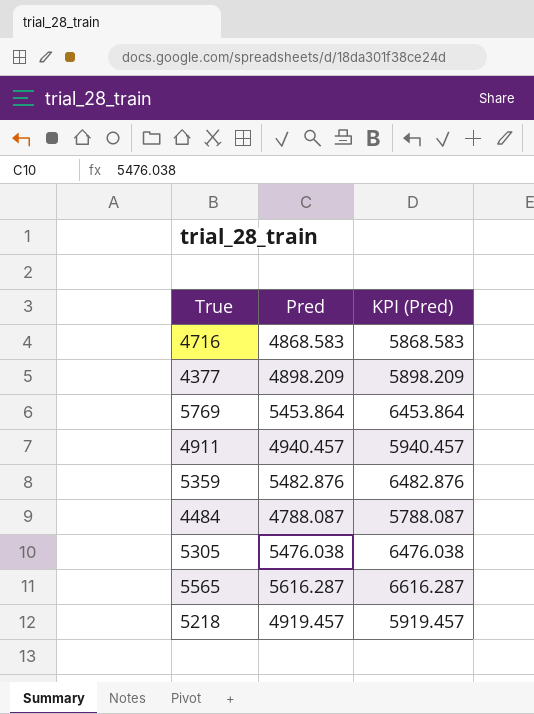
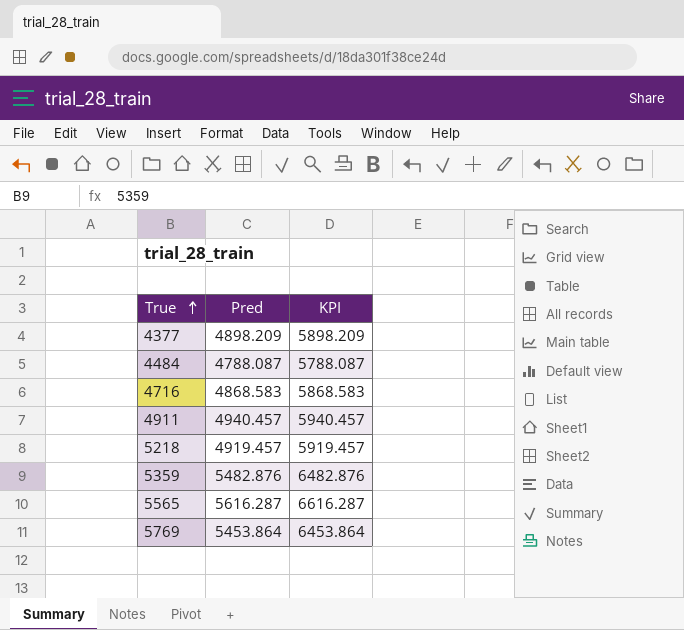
row order: none -> True ascending
column name: KPI (Pred) -> KPI
row 5305: 5476.038 | 6476.038 -> none

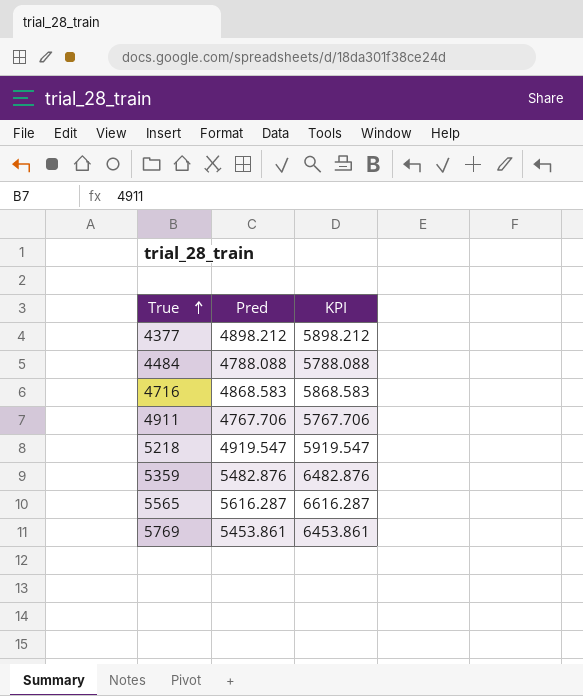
4377 | Pred: 4898.209 -> 4898.212
4377 | KPI: 5898.209 -> 5898.212
4484 | Pred: 4788.087 -> 4788.088
4484 | KPI: 5788.087 -> 5788.088
4911 | Pred: 4940.457 -> 4767.706
4911 | KPI: 5940.457 -> 5767.706
5218 | Pred: 4919.457 -> 4919.547
5218 | KPI: 5919.457 -> 5919.547
5769 | Pred: 5453.864 -> 5453.861
5769 | KPI: 6453.864 -> 6453.861

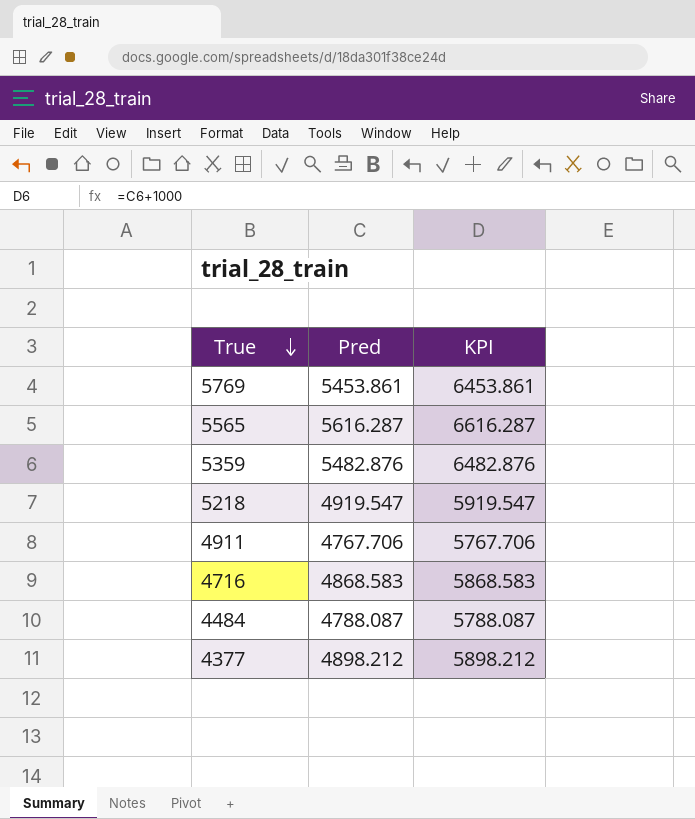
row order: True ascending -> True descending
4484 | Pred: 4788.088 -> 4788.087
4484 | KPI: 5788.088 -> 5788.087

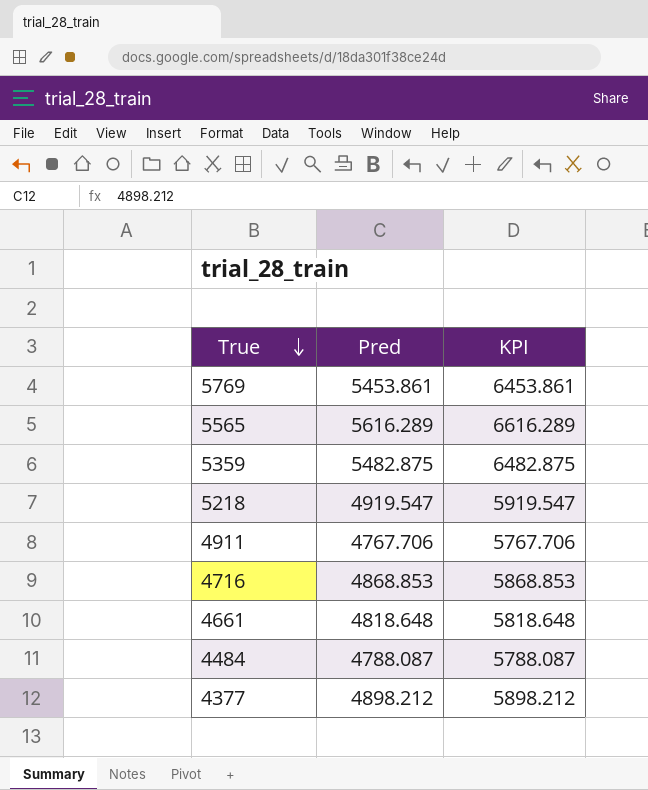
5565 | Pred: 5616.287 -> 5616.289
5565 | KPI: 6616.287 -> 6616.289
5359 | Pred: 5482.876 -> 5482.875
5359 | KPI: 6482.876 -> 6482.875
4716 | Pred: 4868.583 -> 4868.853
4716 | KPI: 5868.583 -> 5868.853
row 4661: none -> 4818.648 | 5818.648

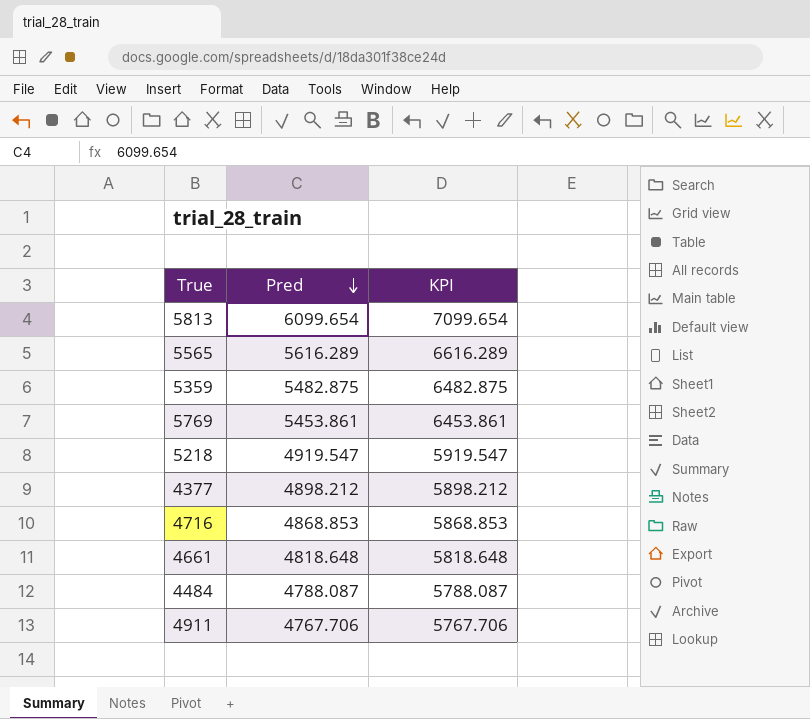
row order: True descending -> Pred descending
row 5813: none -> 6099.654 | 7099.654

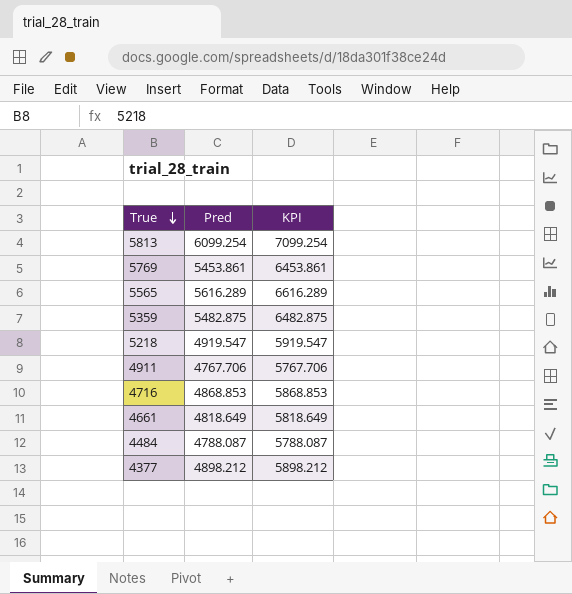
row order: Pred descending -> True descending
5813 | Pred: 6099.654 -> 6099.254
5813 | KPI: 7099.654 -> 7099.254
4661 | Pred: 4818.648 -> 4818.649
4661 | KPI: 5818.648 -> 5818.649

